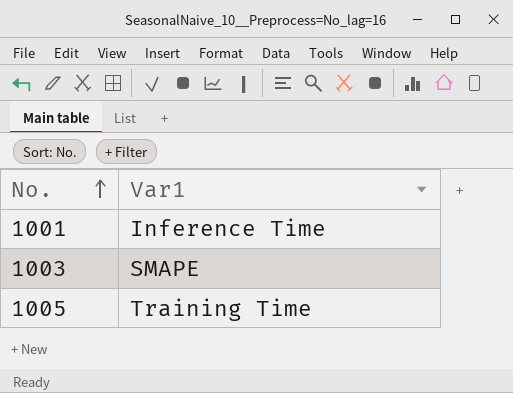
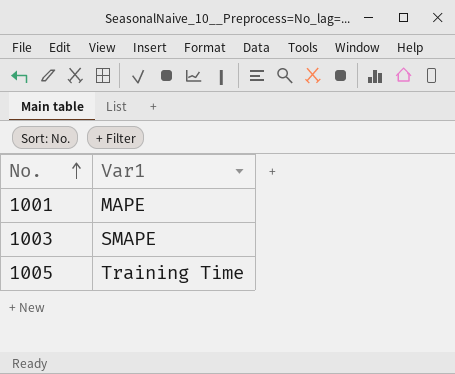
1001 | Var1: Inference Time -> MAPE

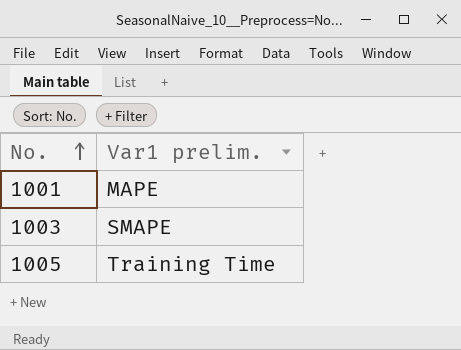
column name: Var1 -> Var1 prelim.

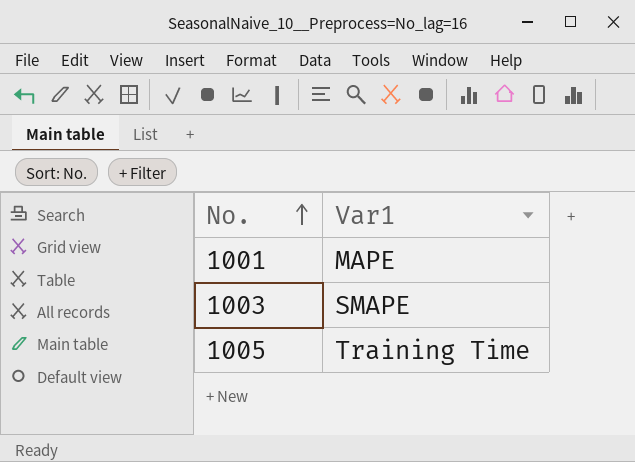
column name: Var1 prelim. -> Var1

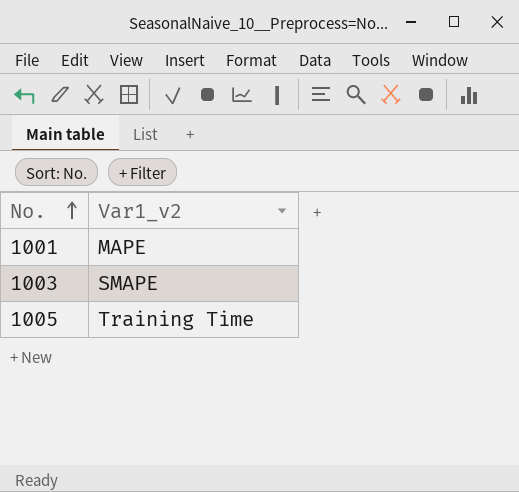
column name: Var1 -> Var1_v2

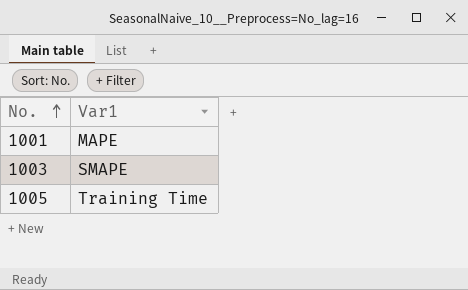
column name: Var1_v2 -> Var1

